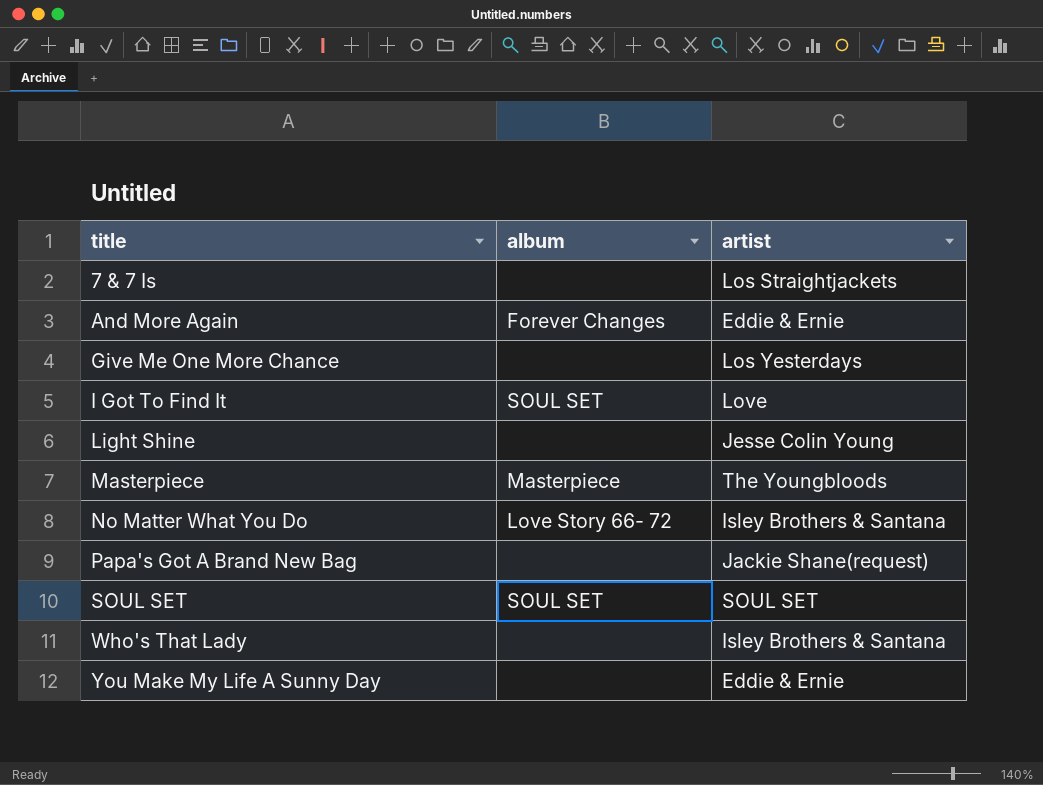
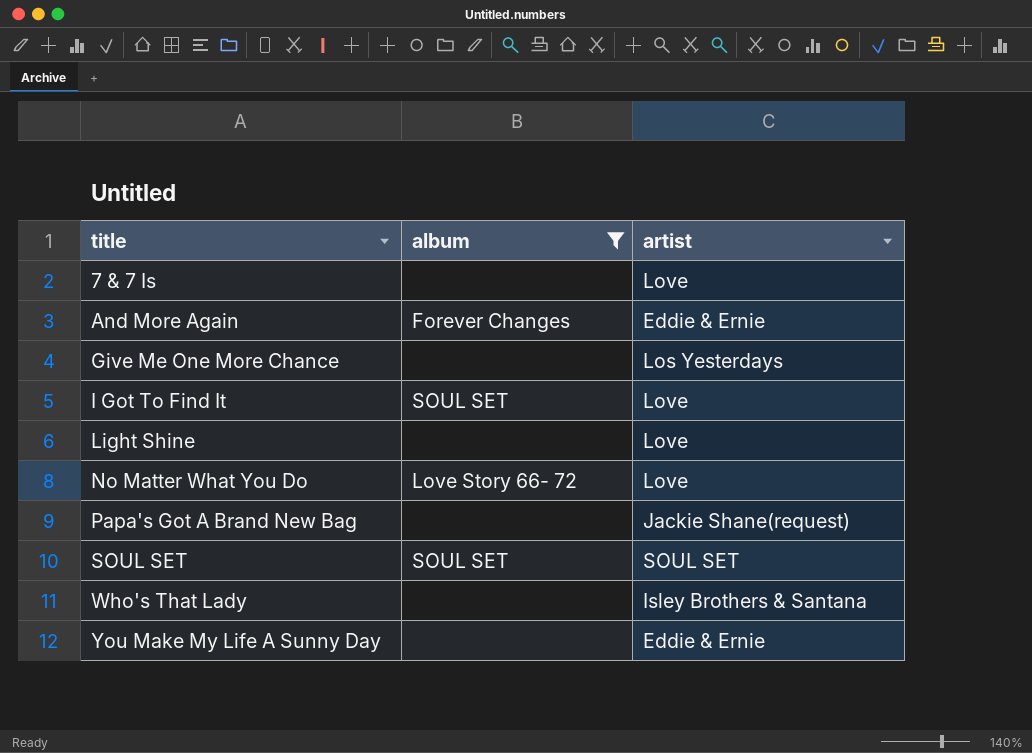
filter: none -> album != Masterpiece
7 & 7 Is | artist: Los Straightjackets -> Love
Light Shine | artist: Jesse Colin Young -> Love
No Matter What You Do | artist: Isley Brothers & Santana -> Love

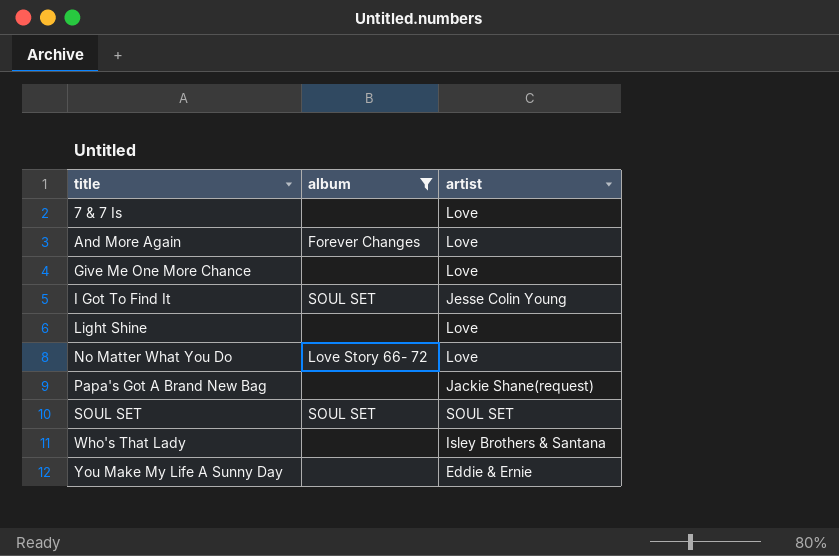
And More Again | artist: Eddie & Ernie -> Love
Give Me One More Chance | artist: Los Yesterdays -> Love
I Got To Find It | artist: Love -> Jesse Colin Young

